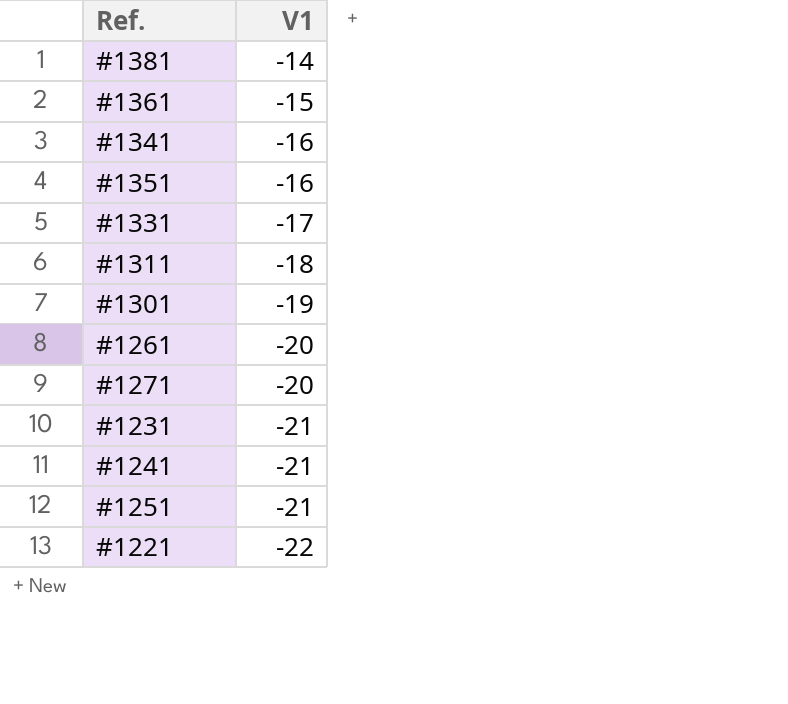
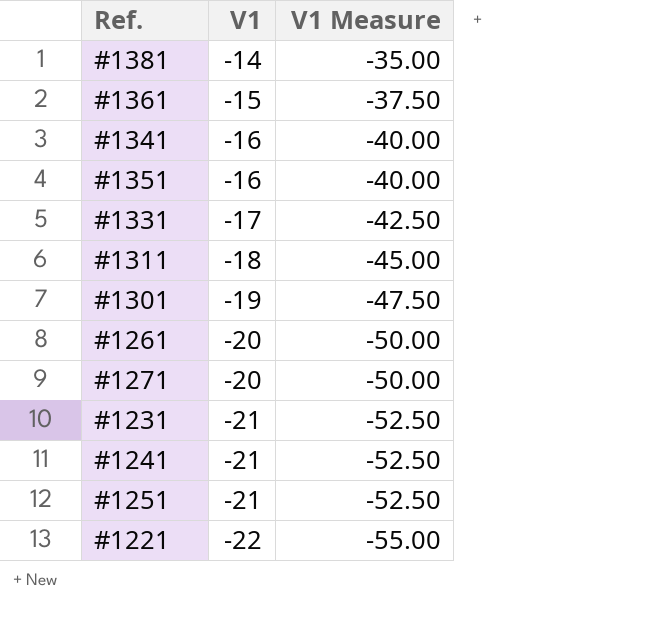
column V1 Measure | formula: none -> [V1] * 2.5

